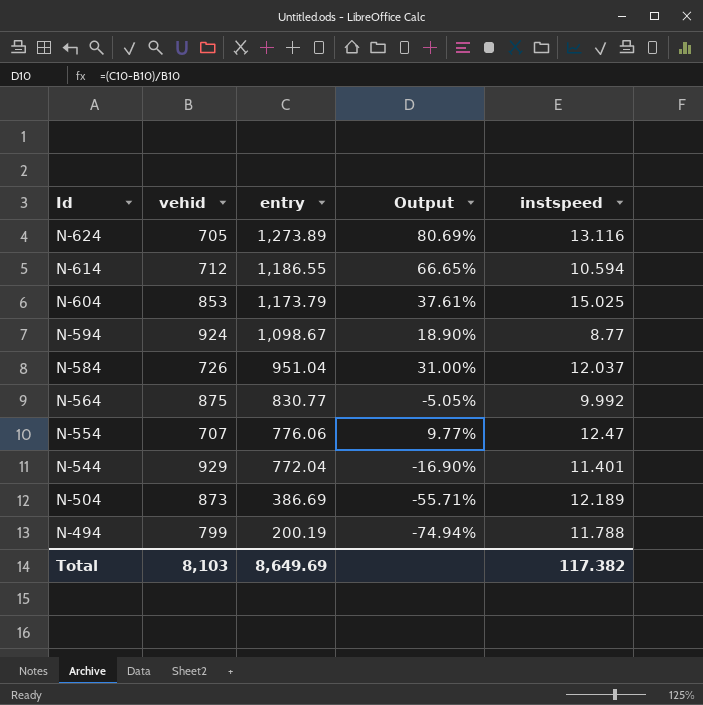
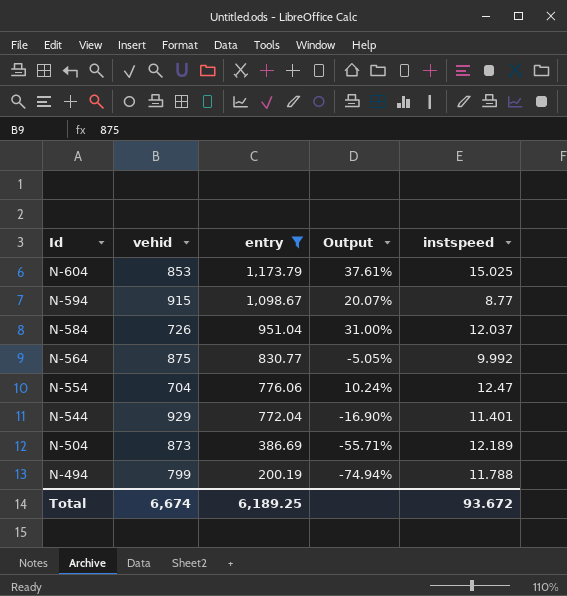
filter: none -> entry <= 1,173.79
N-594 | vehid: 924 -> 915
N-594 | Output: 18.90% -> 20.07%
N-554 | vehid: 707 -> 704
N-554 | Output: 9.77% -> 10.24%
Total | vehid: 8,103 -> 6,674
Total | entry: 8,649.69 -> 6,189.25
Total | instspeed: 117.382 -> 93.672

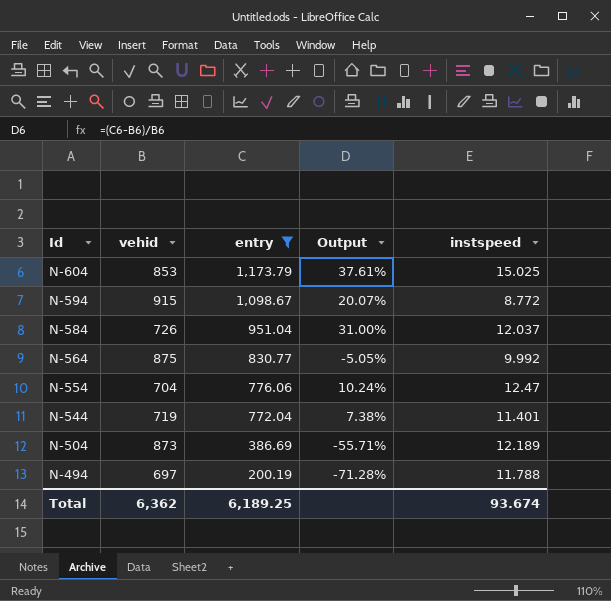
N-594 | instspeed: 8.77 -> 8.772
N-544 | vehid: 929 -> 719
N-544 | Output: -16.90% -> 7.38%
N-494 | vehid: 799 -> 697
N-494 | Output: -74.94% -> -71.28%
Total | vehid: 6,674 -> 6,362
Total | instspeed: 93.672 -> 93.674

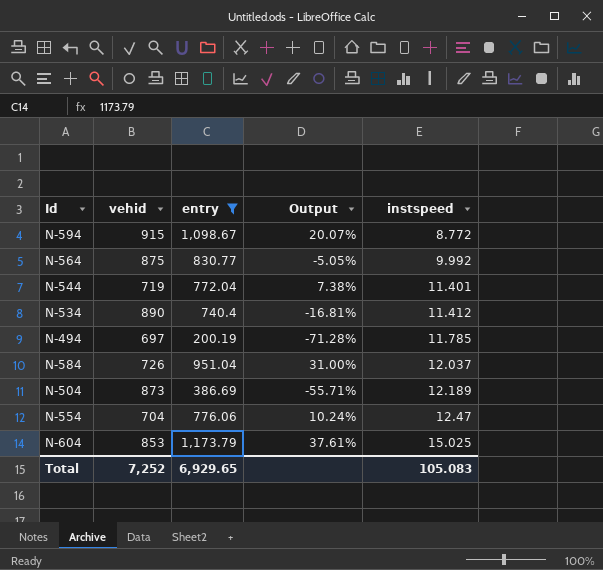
row order: Id descending -> instspeed ascending
row N-534: none -> 890 | 740.4 | -16.81% | 11.412
N-494 | instspeed: 11.788 -> 11.785
Total | vehid: 6,362 -> 7,252
Total | entry: 6,189.25 -> 6,929.65
Total | instspeed: 93.674 -> 105.083

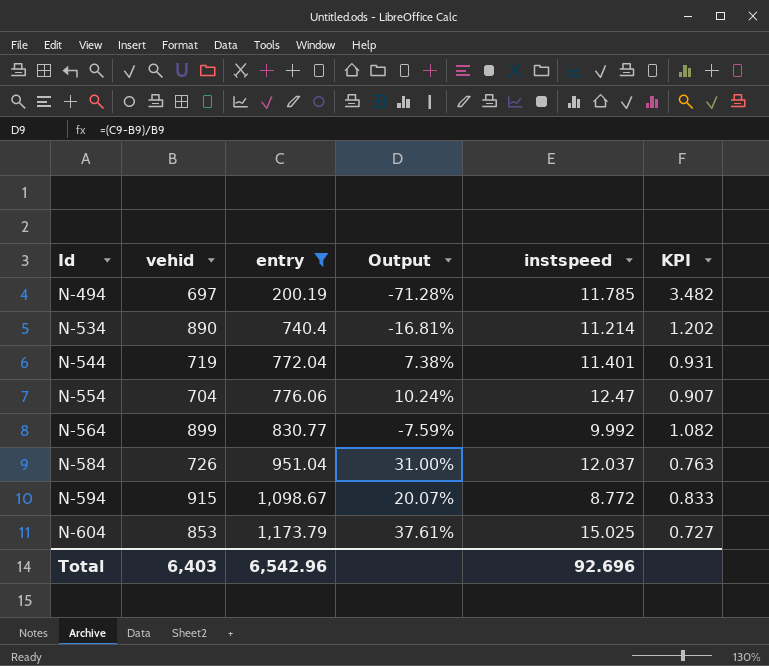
row order: instspeed ascending -> Id ascending
column KPI | formula: none -> [vehid] / [entry]
row N-504: 873 | 386.69 | -55.71% | 12.189 -> none
N-534 | instspeed: 11.412 -> 11.214
N-564 | vehid: 875 -> 899
N-564 | Output: -5.05% -> -7.59%
Total | vehid: 7,252 -> 6,403
Total | entry: 6,929.65 -> 6,542.96
Total | instspeed: 105.083 -> 92.696

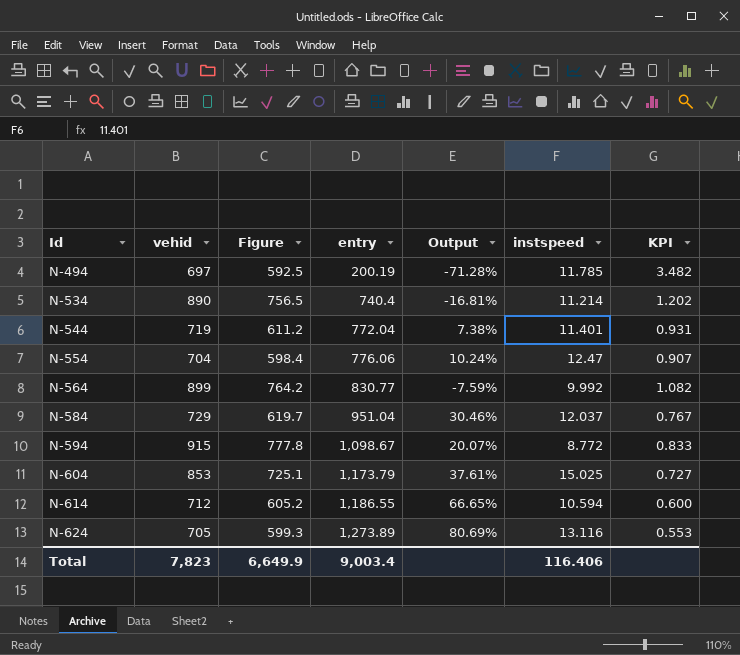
filter: entry <= 1,173.79 -> none
column Figure | formula: none -> [vehid] * 0.85
N-584 | vehid: 726 -> 729
N-584 | Output: 31.00% -> 30.46%
N-584 | KPI: 0.763 -> 0.767
Total | vehid: 6,403 -> 7,823
Total | entry: 6,542.96 -> 9,003.4
Total | instspeed: 92.696 -> 116.406

